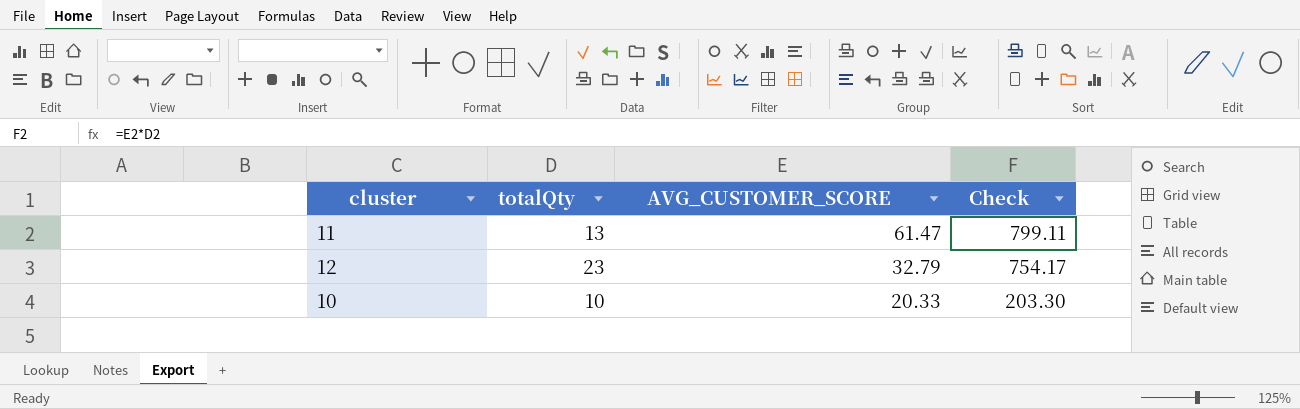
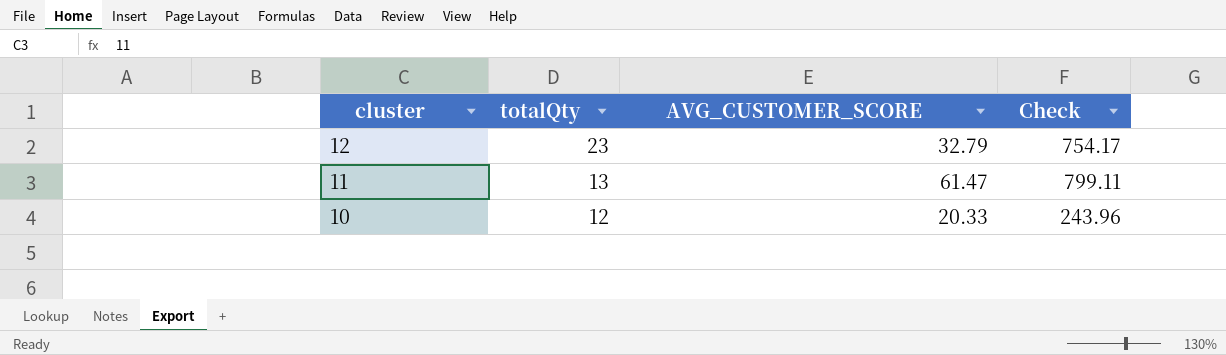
row order: AVG_CUSTOMER_SCORE descending -> cluster descending
10 | totalQty: 10 -> 12
10 | Check: 203.30 -> 243.96

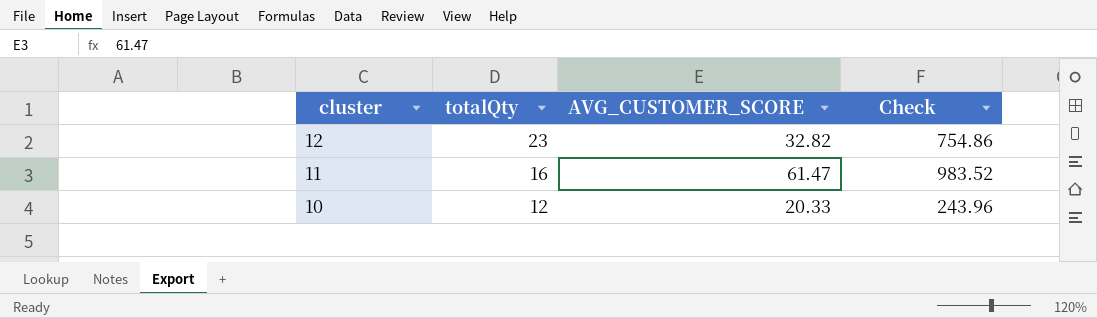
12 | AVG_CUSTOMER_SCORE: 32.79 -> 32.82
12 | Check: 754.17 -> 754.86
11 | totalQty: 13 -> 16
11 | Check: 799.11 -> 983.52

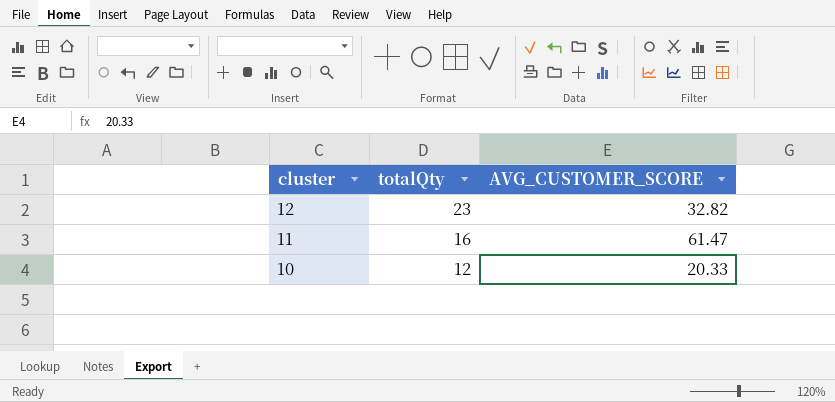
column Check | formula: [totalQty] * [AVG_CUSTOMER_SCORE] -> none

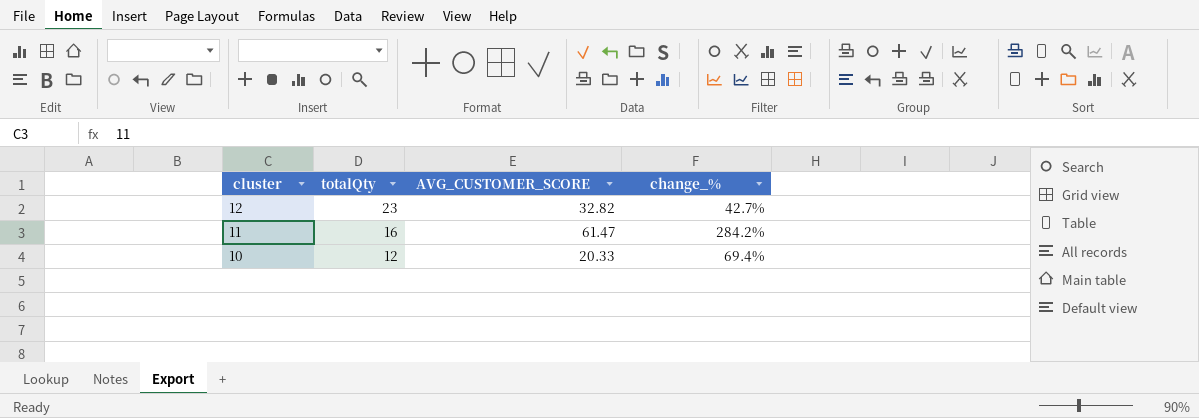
column change_% | formula: none -> ([AVG_CUSTOMER_SCORE] - [totalQty]) / [totalQty]

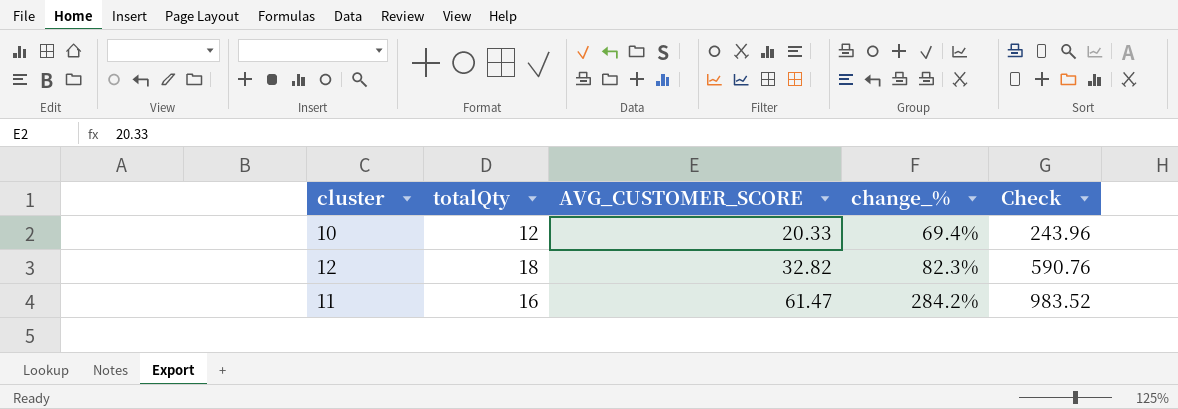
row order: cluster descending -> AVG_CUSTOMER_SCORE ascending
column Check | formula: none -> [totalQty] * [AVG_CUSTOMER_SCORE]
12 | totalQty: 23 -> 18
12 | change_%: 42.7% -> 82.3%

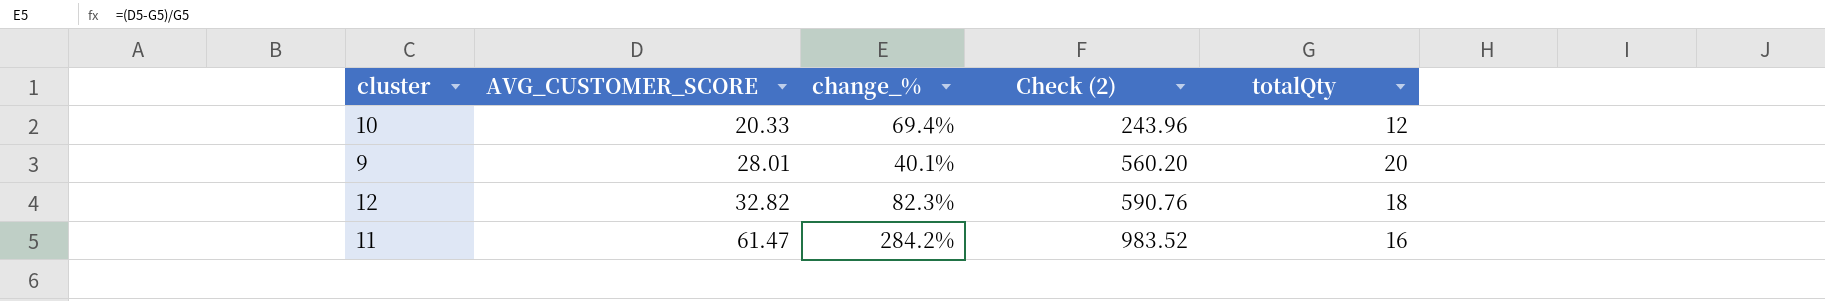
column name: Check -> Check (2)
column totalQty | position: 2 -> 5
row 9: none -> 28.01 | 40.1% | 560.20 | 20

